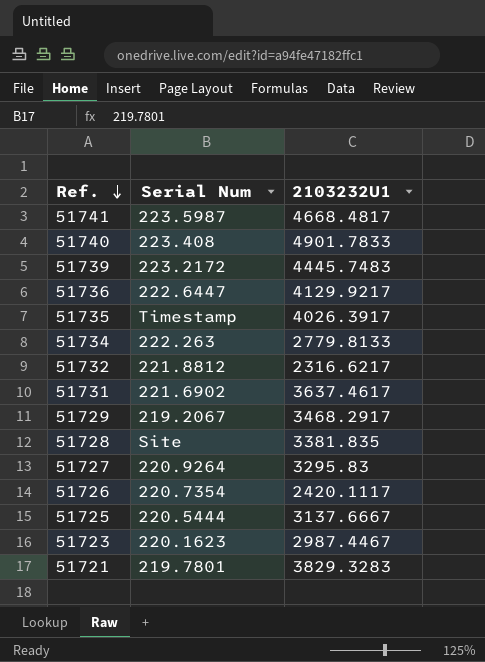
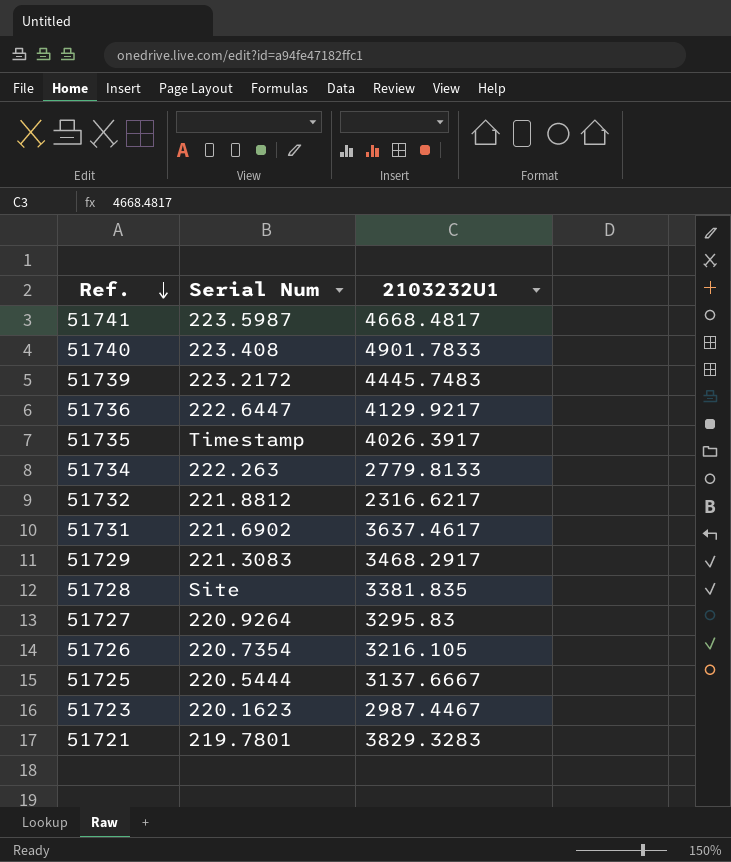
51729 | Serial Num: 219.2067 -> 221.3083
51726 | 2103232U1: 2420.1117 -> 3216.105

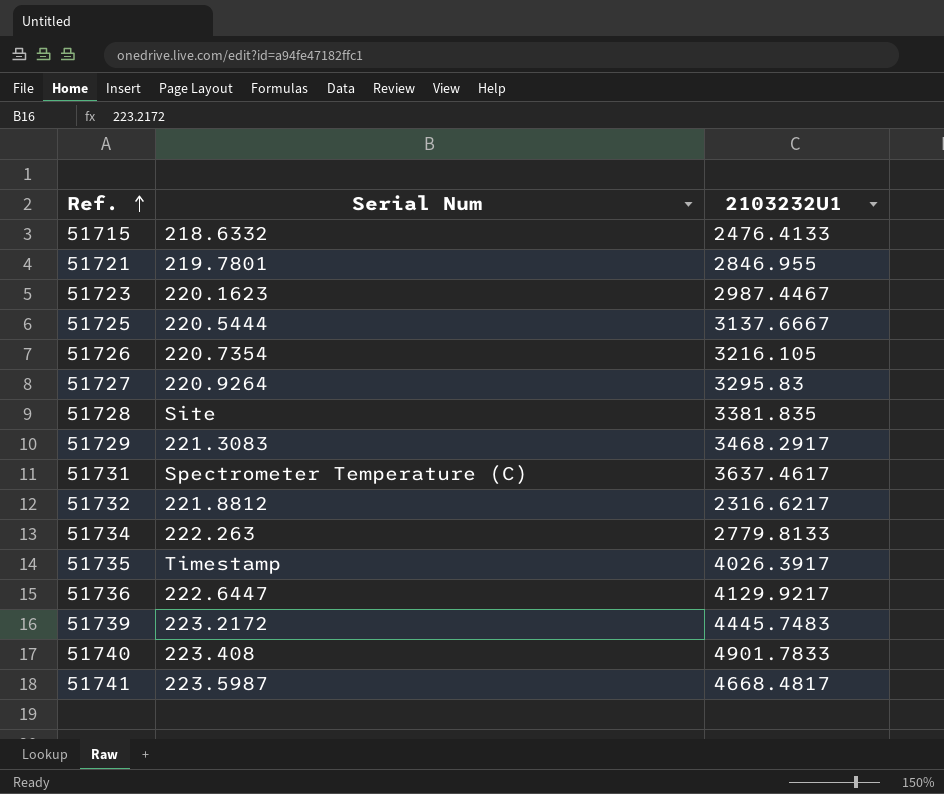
row order: Ref. descending -> Ref. ascending
row 51715: none -> 218.6332 | 2476.4133
51721 | 2103232U1: 3829.3283 -> 2846.955
51731 | Serial Num: 221.6902 -> Spectrometer Temperature (C)

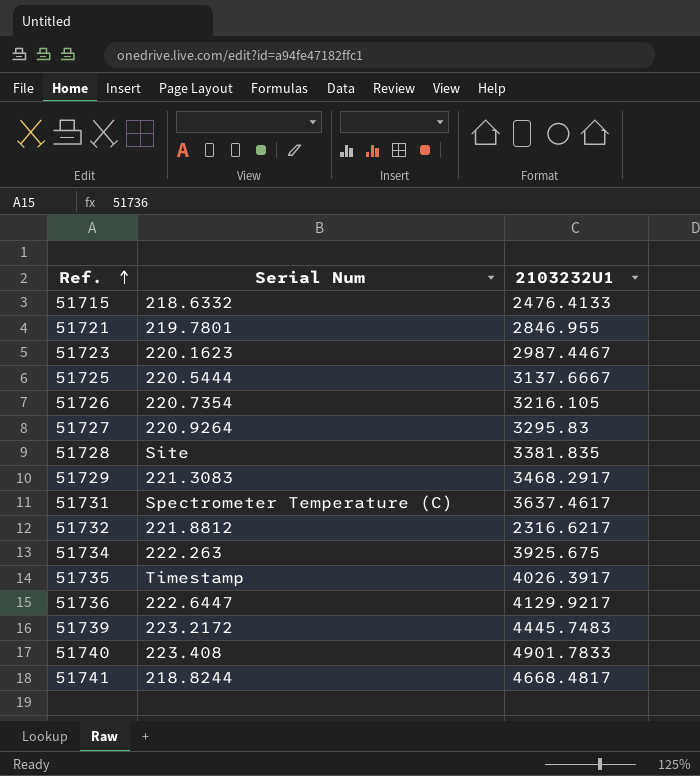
51734 | 2103232U1: 2779.8133 -> 3925.675
51741 | Serial Num: 223.5987 -> 218.8244

